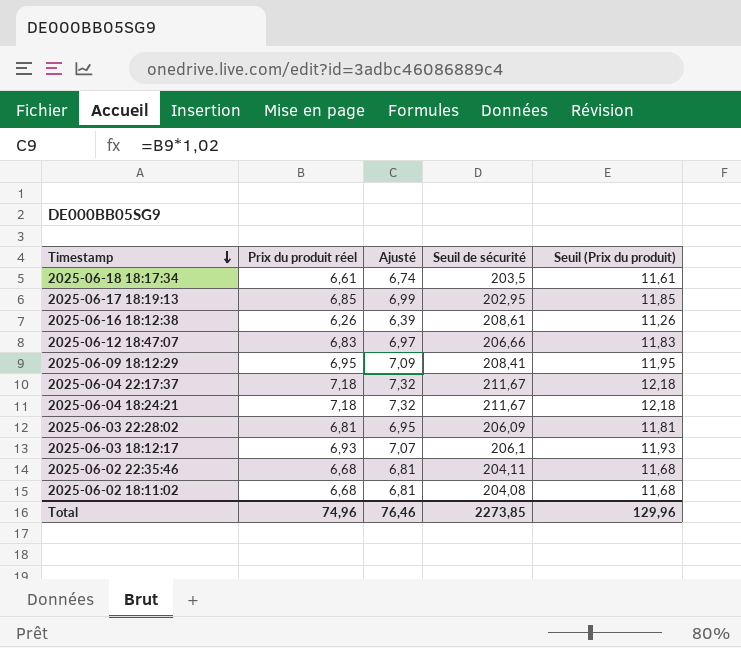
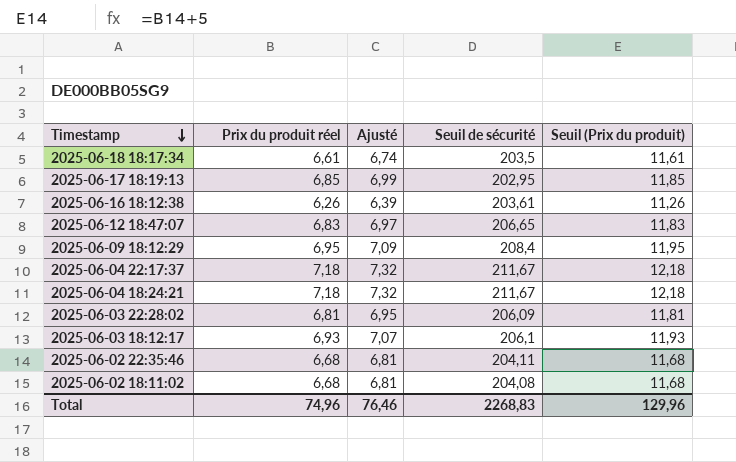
2025-06-16 18:12:38 | Seuil de sécurité: 208,61 -> 203,61
2025-06-12 18:47:07 | Seuil de sécurité: 206,66 -> 206,65
2025-06-09 18:12:29 | Seuil de sécurité: 208,41 -> 208,4
Total | Seuil de sécurité: 2273,85 -> 2268,83

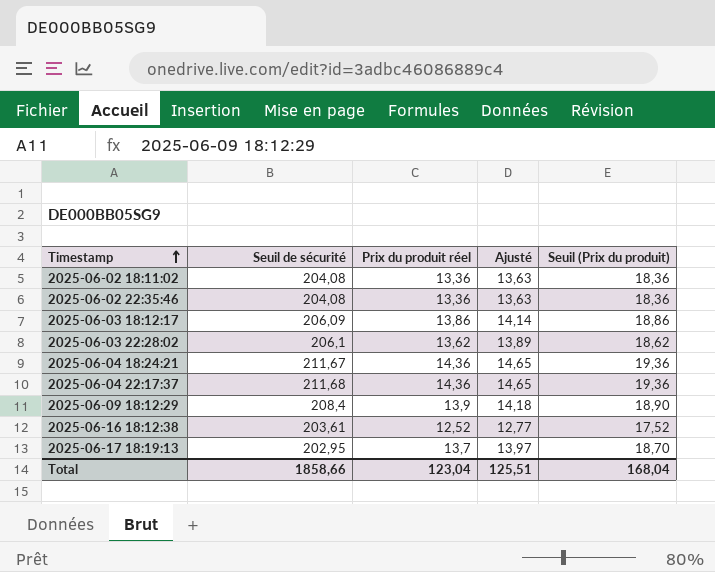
row order: Timestamp descending -> Timestamp ascending
column Seuil de sécurité | position: 4 -> 2
row 2025-06-18 18:17:34: 6,61 | 6,74 | 203,5 | 11,61 -> none
row 2025-06-12 18:47:07: 6,83 | 6,97 | 206,65 | 11,83 -> none
2025-06-02 18:11:02 | Prix du produit réel: 6,68 -> 13,36
2025-06-02 18:11:02 | Ajusté: 6,81 -> 13,63
2025-06-02 18:11:02 | Seuil (Prix du produit): 11,68 -> 18,36
2025-06-02 22:35:46 | Seuil de sécurité: 204,11 -> 204,08
2025-06-02 22:35:46 | Prix du produit réel: 6,68 -> 13,36
2025-06-02 22:35:46 | Ajusté: 6,81 -> 13,63
2025-06-02 22:35:46 | Seuil (Prix du produit): 11,68 -> 18,36
2025-06-03 18:12:17 | Seuil de sécurité: 206,1 -> 206,09
2025-06-03 18:12:17 | Prix du produit réel: 6,93 -> 13,86
2025-06-03 18:12:17 | Ajusté: 7,07 -> 14,14
2025-06-03 18:12:17 | Seuil (Prix du produit): 11,93 -> 18,86
2025-06-03 22:28:02 | Seuil de sécurité: 206,09 -> 206,1
2025-06-03 22:28:02 | Prix du produit réel: 6,81 -> 13,62
2025-06-03 22:28:02 | Ajusté: 6,95 -> 13,89
2025-06-03 22:28:02 | Seuil (Prix du produit): 11,81 -> 18,62
2025-06-04 18:24:21 | Prix du produit réel: 7,18 -> 14,36
2025-06-04 18:24:21 | Ajusté: 7,32 -> 14,65
2025-06-04 18:24:21 | Seuil (Prix du produit): 12,18 -> 19,36
2025-06-04 22:17:37 | Seuil de sécurité: 211,67 -> 211,68
2025-06-04 22:17:37 | Prix du produit réel: 7,18 -> 14,36
2025-06-04 22:17:37 | Ajusté: 7,32 -> 14,65
2025-06-04 22:17:37 | Seuil (Prix du produit): 12,18 -> 19,36
2025-06-09 18:12:29 | Prix du produit réel: 6,95 -> 13,9
2025-06-09 18:12:29 | Ajusté: 7,09 -> 14,18
2025-06-09 18:12:29 | Seuil (Prix du produit): 11,95 -> 18,90
2025-06-16 18:12:38 | Prix du produit réel: 6,26 -> 12,52
2025-06-16 18:12:38 | Ajusté: 6,39 -> 12,77
2025-06-16 18:12:38 | Seuil (Prix du produit): 11,26 -> 17,52
2025-06-17 18:19:13 | Prix du produit réel: 6,85 -> 13,7
2025-06-17 18:19:13 | Ajusté: 6,99 -> 13,97
2025-06-17 18:19:13 | Seuil (Prix du produit): 11,85 -> 18,70
Total | Seuil de sécurité: 2268,83 -> 1858,66
Total | Prix du produit réel: 74,96 -> 123,04
Total | Ajusté: 76,46 -> 125,51
Total | Seuil (Prix du produit): 129,96 -> 168,04

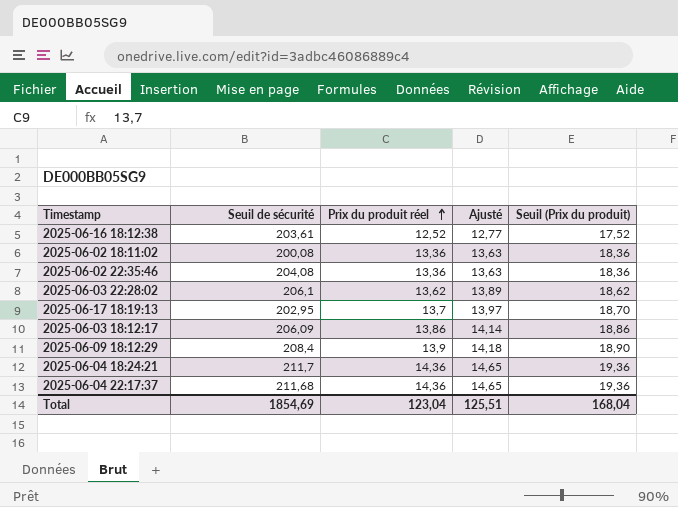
row order: Timestamp ascending -> Prix du produit réel ascending
2025-06-02 18:11:02 | Seuil de sécurité: 204,08 -> 200,08
2025-06-04 18:24:21 | Seuil de sécurité: 211,67 -> 211,7
Total | Seuil de sécurité: 1858,66 -> 1854,69

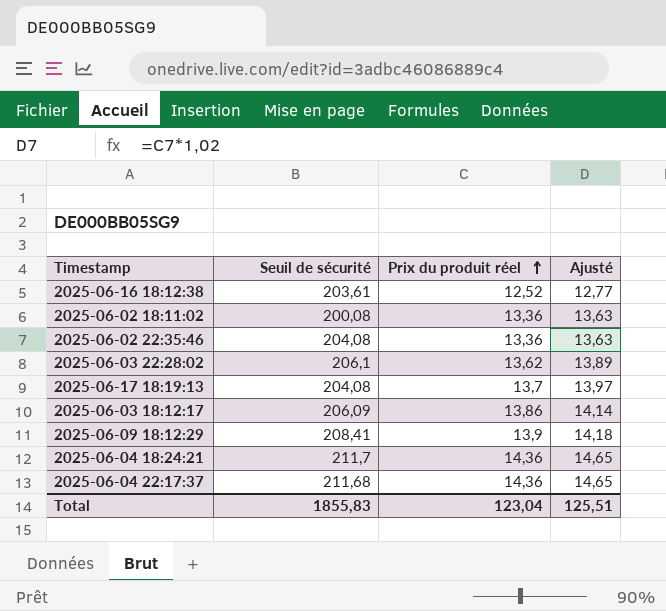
column Seuil (Prix du produit) | formula: [Prix du produit réel] + 5 -> none
2025-06-17 18:19:13 | Seuil de sécurité: 202,95 -> 204,08
2025-06-09 18:12:29 | Seuil de sécurité: 208,4 -> 208,41
Total | Seuil de sécurité: 1854,69 -> 1855,83

